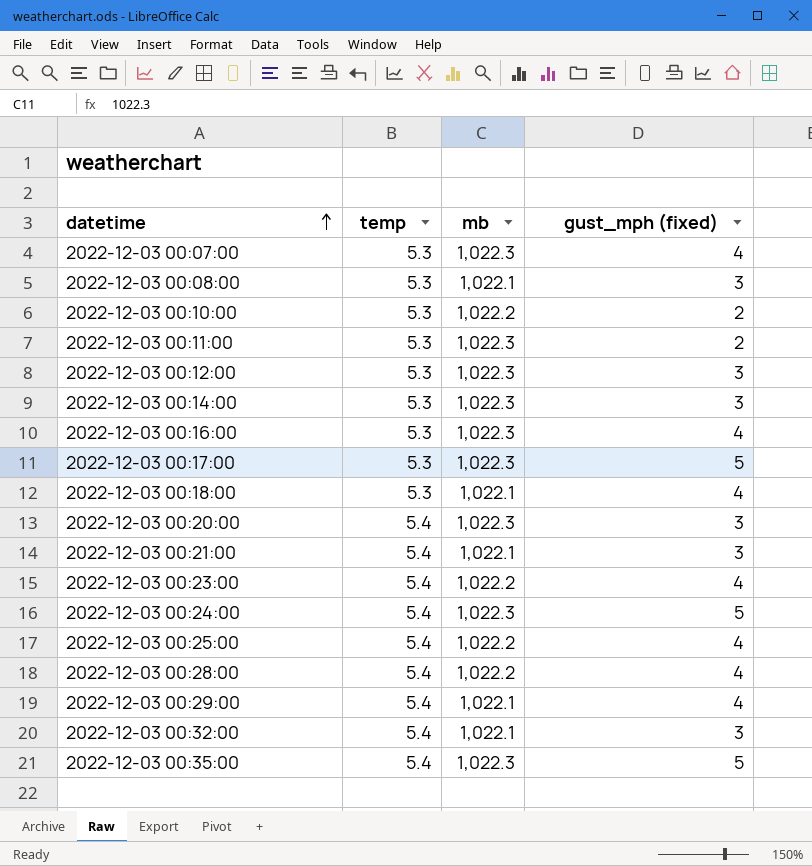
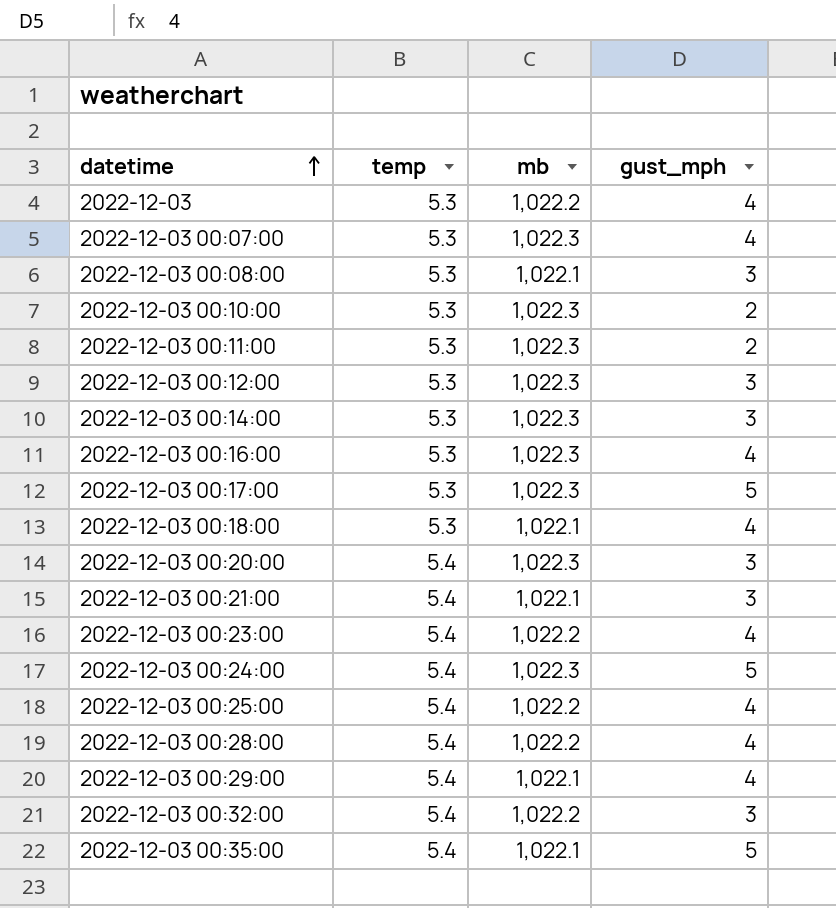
column name: gust_mph (fixed) -> gust_mph
row 2022-12-03: none -> 5.3 | 1,022.2 | 4
2022-12-03 00:10:00 | mb: 1,022.2 -> 1,022.3
2022-12-03 00:32:00 | mb: 1,022.1 -> 1,022.2
2022-12-03 00:35:00 | mb: 1,022.3 -> 1,022.1

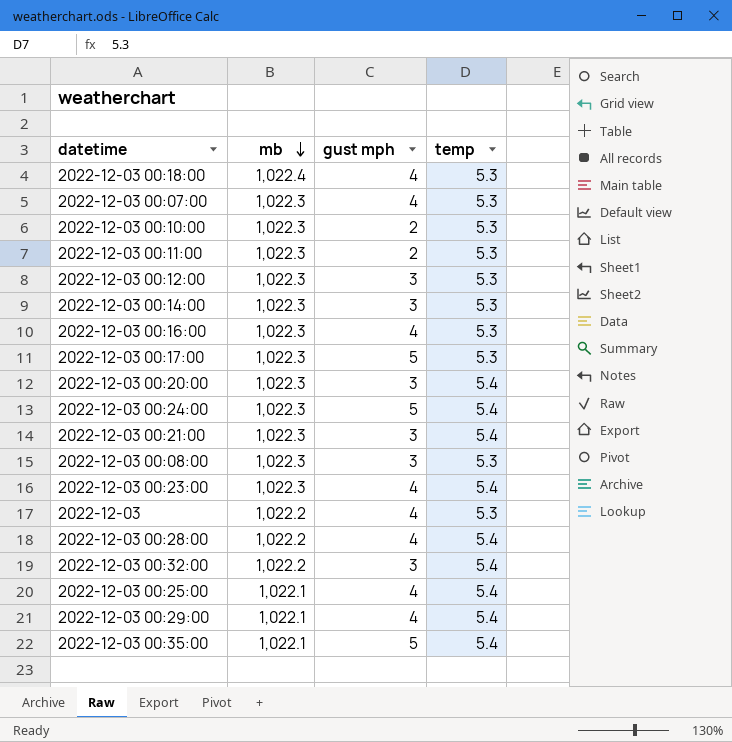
row order: datetime ascending -> mb descending
column name: gust_mph -> gust mph
column temp | position: 2 -> 4
2022-12-03 00:18:00 | mb: 1,022.1 -> 1,022.4
2022-12-03 00:21:00 | mb: 1,022.1 -> 1,022.3
2022-12-03 00:08:00 | mb: 1,022.1 -> 1,022.3
2022-12-03 00:23:00 | mb: 1,022.2 -> 1,022.3
2022-12-03 00:25:00 | mb: 1,022.2 -> 1,022.1

